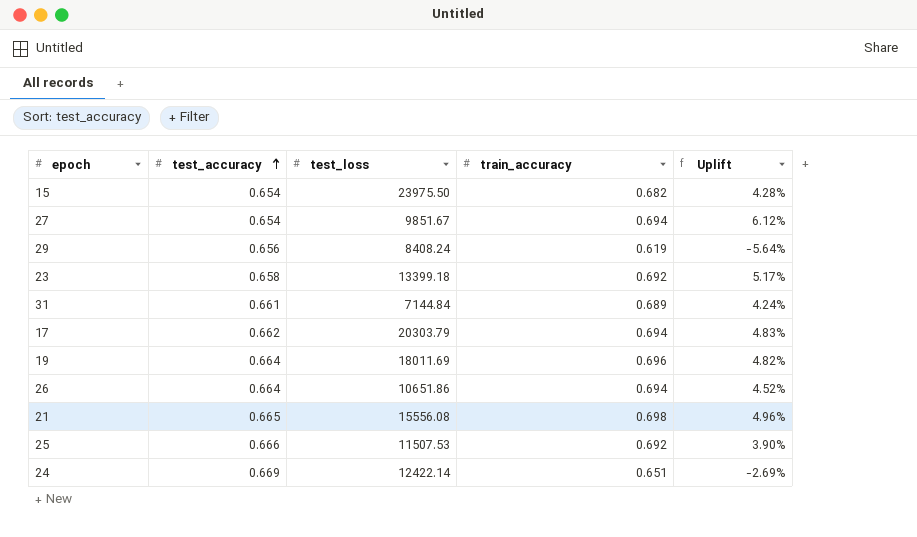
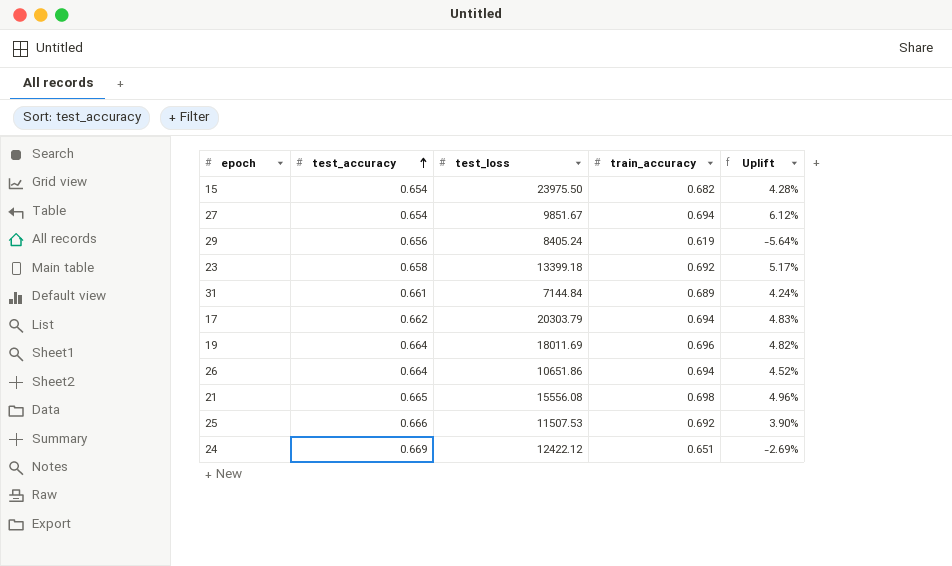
29 | test_loss: 8408.24 -> 8405.24
24 | test_loss: 12422.14 -> 12422.12

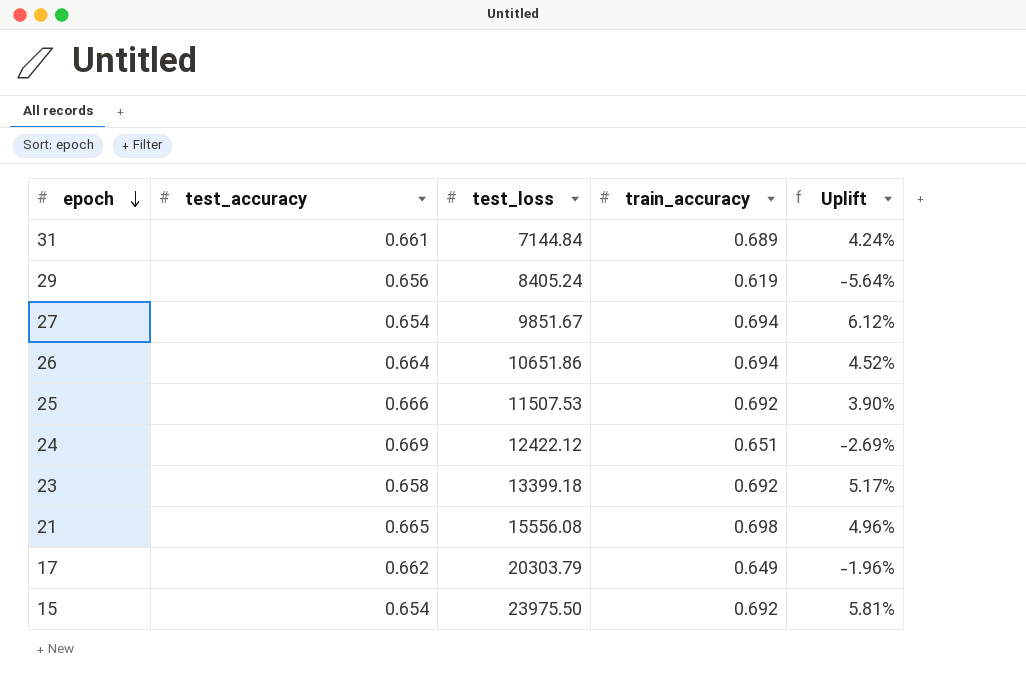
row order: test_accuracy ascending -> epoch descending
row 19: 0.664 | 18011.69 | 0.696 | 4.82% -> none
17 | train_accuracy: 0.694 -> 0.649
17 | Uplift: 4.83% -> -1.96%
15 | train_accuracy: 0.682 -> 0.692
15 | Uplift: 4.28% -> 5.81%

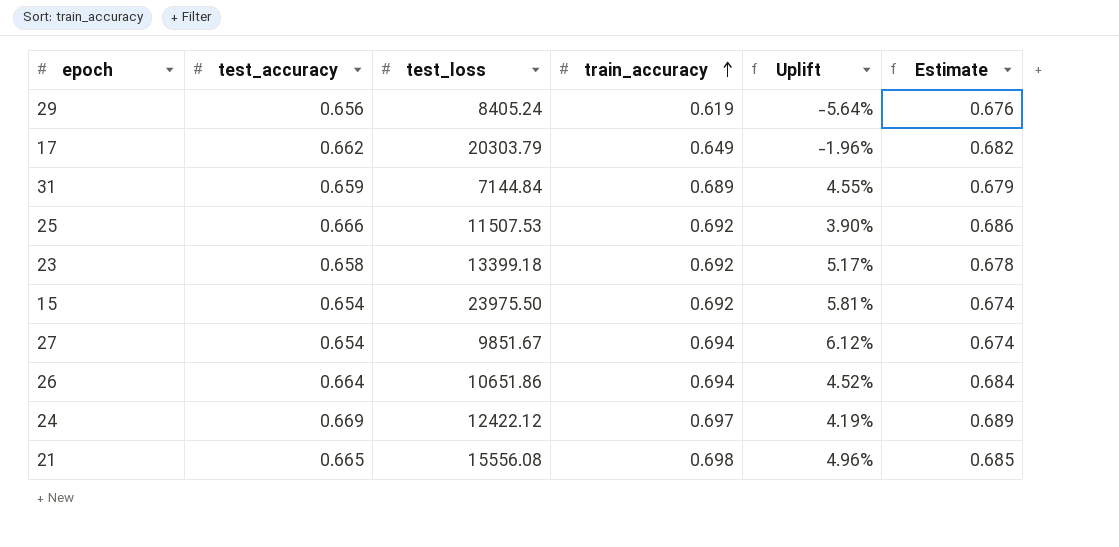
row order: epoch descending -> train_accuracy ascending
column Estimate | formula: none -> [test_accuracy] * 1.03
31 | test_accuracy: 0.661 -> 0.659
31 | Uplift: 4.24% -> 4.55%
24 | train_accuracy: 0.651 -> 0.697
24 | Uplift: -2.69% -> 4.19%

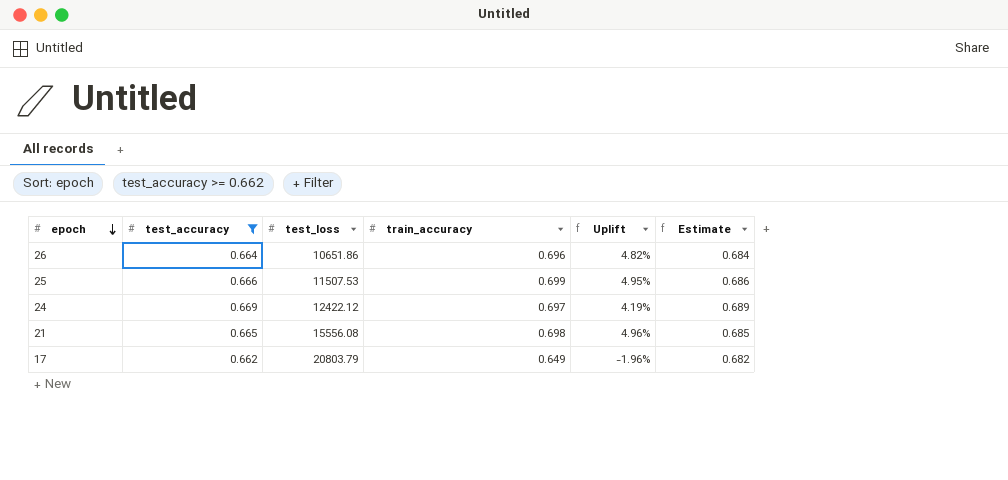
filter: none -> test_accuracy >= 0.662
row order: train_accuracy ascending -> epoch descending
26 | train_accuracy: 0.694 -> 0.696
26 | Uplift: 4.52% -> 4.82%
25 | train_accuracy: 0.692 -> 0.699
25 | Uplift: 3.90% -> 4.95%
17 | test_loss: 20303.79 -> 20803.79

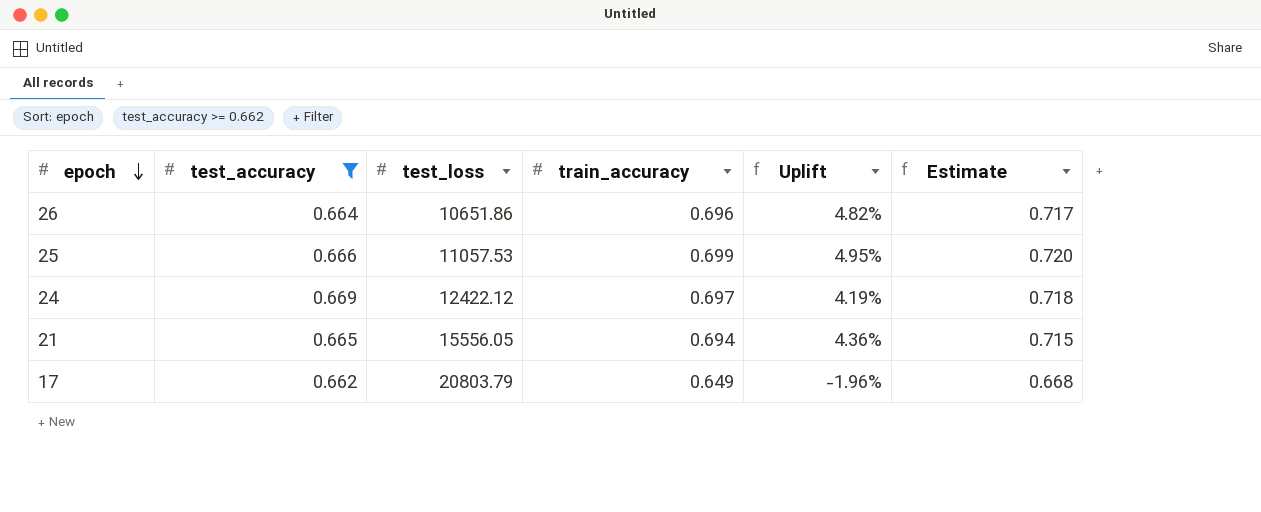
column Estimate | formula: [test_accuracy] * 1.03 -> [train_accuracy] * 1.03
25 | test_loss: 11507.53 -> 11057.53
21 | test_loss: 15556.08 -> 15556.05
21 | train_accuracy: 0.698 -> 0.694
21 | Uplift: 4.96% -> 4.36%

